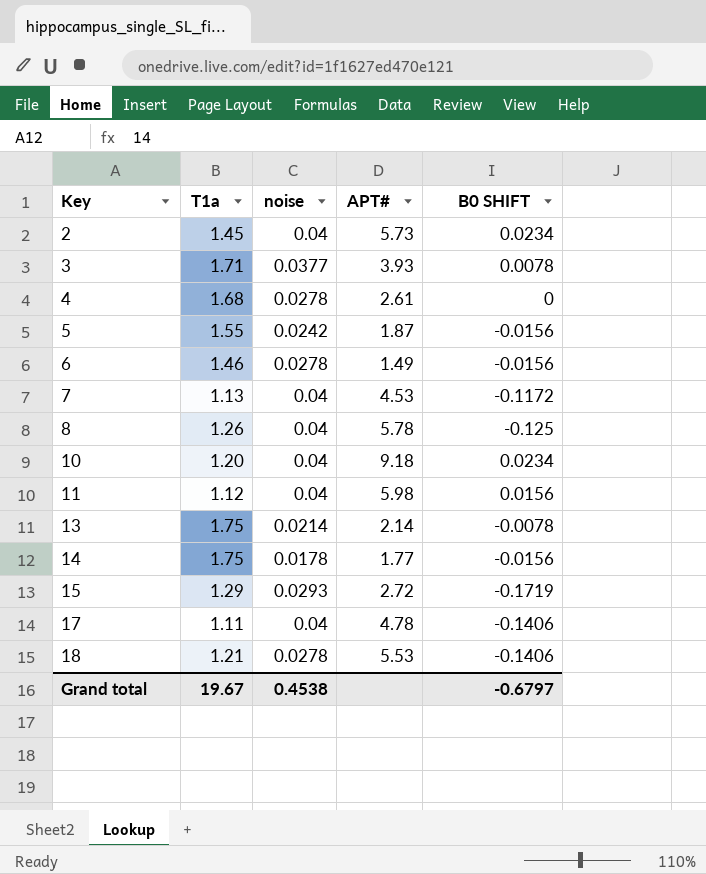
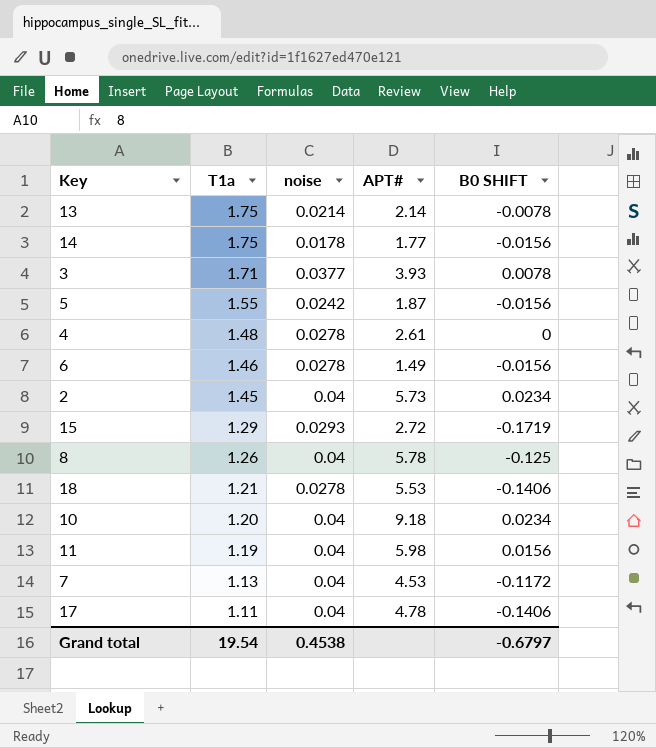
row order: Key ascending -> T1a descending
4 | T1a: 1.68 -> 1.48
11 | T1a: 1.12 -> 1.19
Grand total | T1a: 19.67 -> 19.54

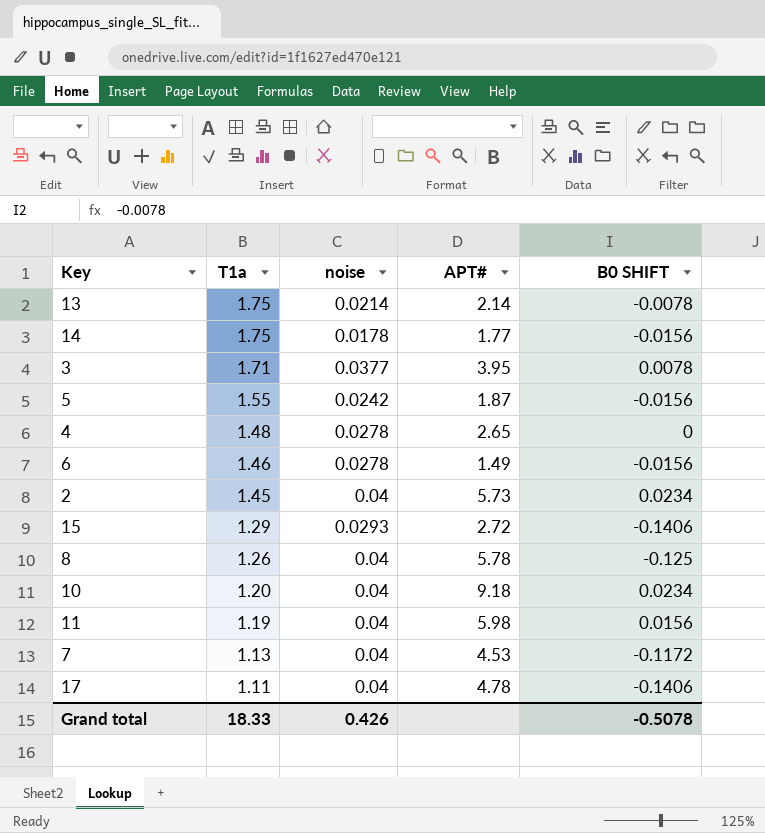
row 18: 1.21 | 0.0278 | 5.53 | -0.1406 -> none
3 | APT#: 3.93 -> 3.95
4 | APT#: 2.61 -> 2.65
15 | B0 SHIFT: -0.1719 -> -0.1406
Grand total | T1a: 19.54 -> 18.33
Grand total | noise: 0.4538 -> 0.426
Grand total | B0 SHIFT: -0.6797 -> -0.5078

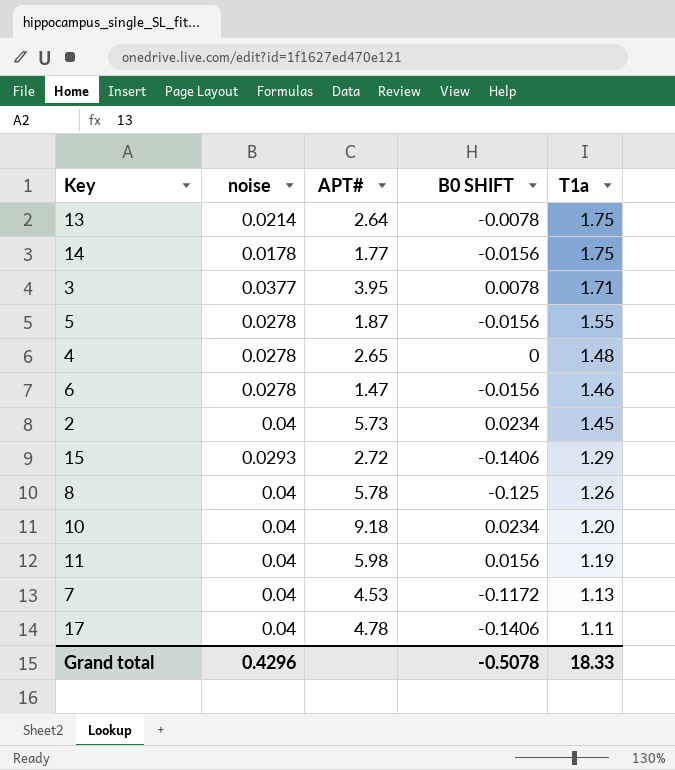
column T1a | position: 2 -> 5
13 | APT#: 2.14 -> 2.64
5 | noise: 0.0242 -> 0.0278
6 | APT#: 1.49 -> 1.47
Grand total | noise: 0.426 -> 0.4296

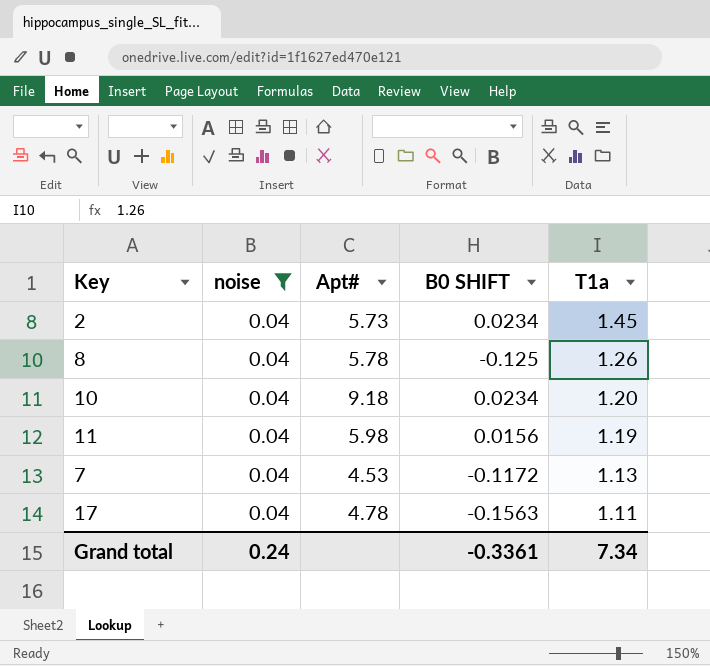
filter: none -> noise = 0.04
column name: APT# -> Apt#
17 | B0 SHIFT: -0.1406 -> -0.1563
Grand total | noise: 0.4296 -> 0.24
Grand total | B0 SHIFT: -0.5078 -> -0.3361
Grand total | T1a: 18.33 -> 7.34

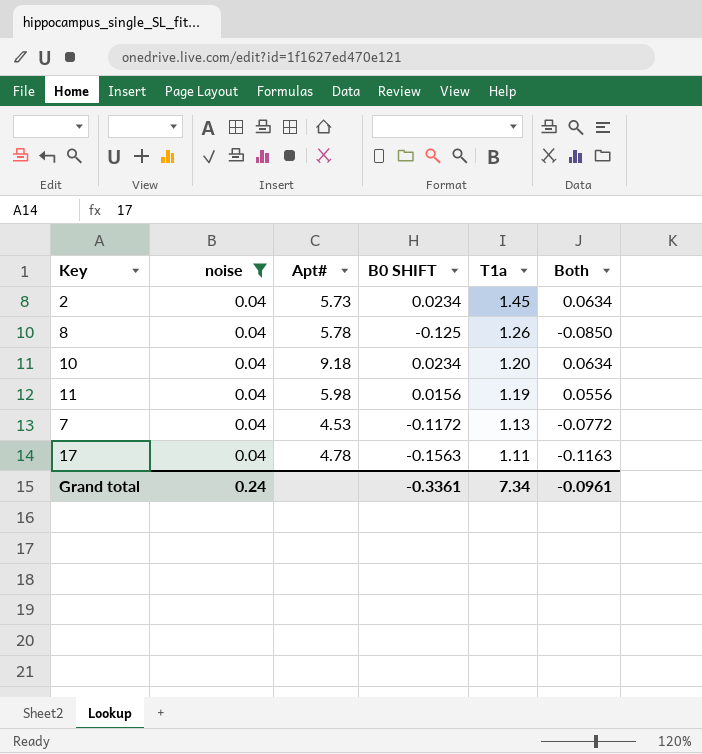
column Both | formula: none -> [noise] + [B0 SHIFT]

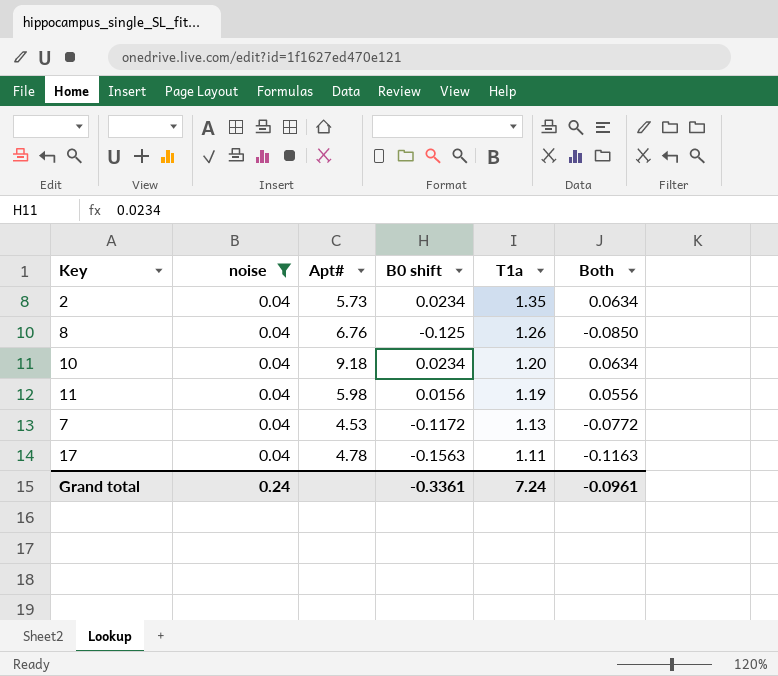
column name: B0 SHIFT -> B0 shift
2 | T1a: 1.45 -> 1.35
8 | Apt#: 5.78 -> 6.76
Grand total | T1a: 7.34 -> 7.24

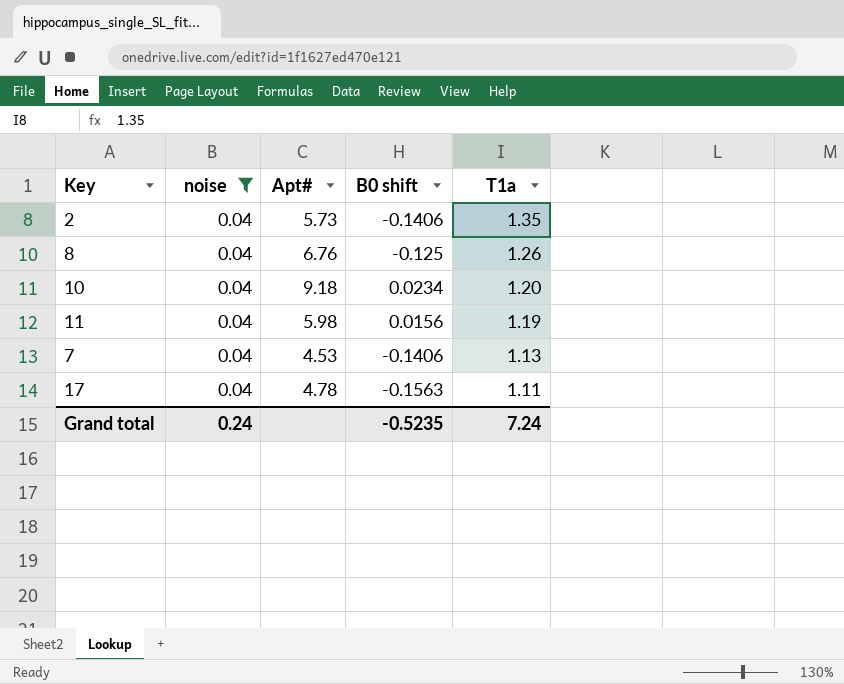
column Both | formula: [noise] + [B0 shift] -> none
2 | B0 shift: 0.0234 -> -0.1406
7 | B0 shift: -0.1172 -> -0.1406
Grand total | B0 shift: -0.3361 -> -0.5235

